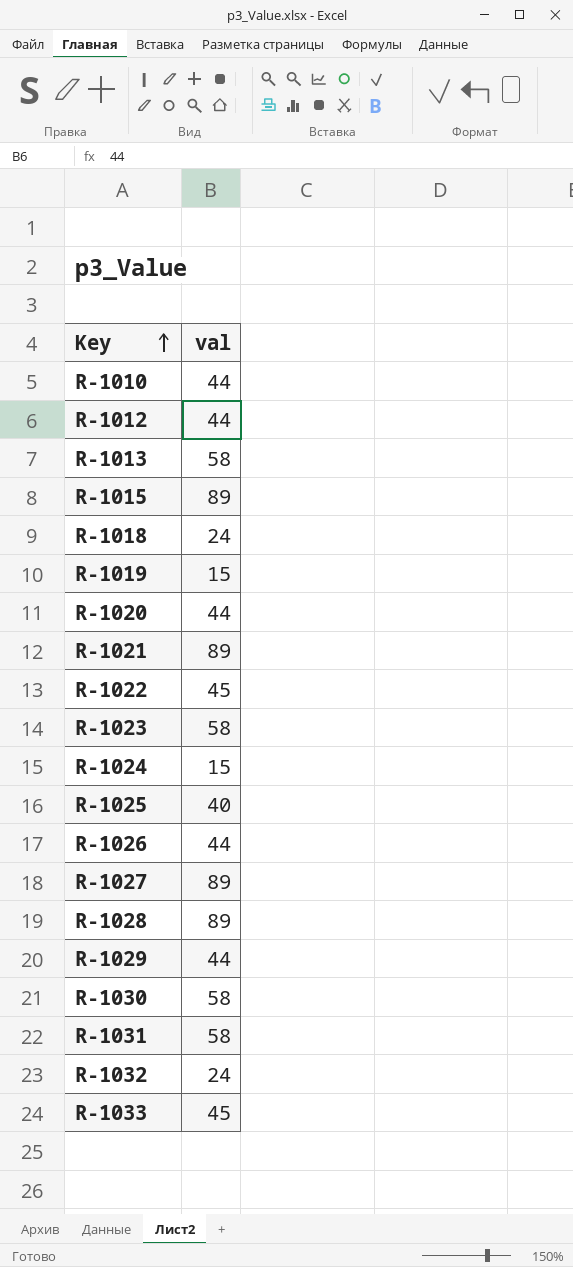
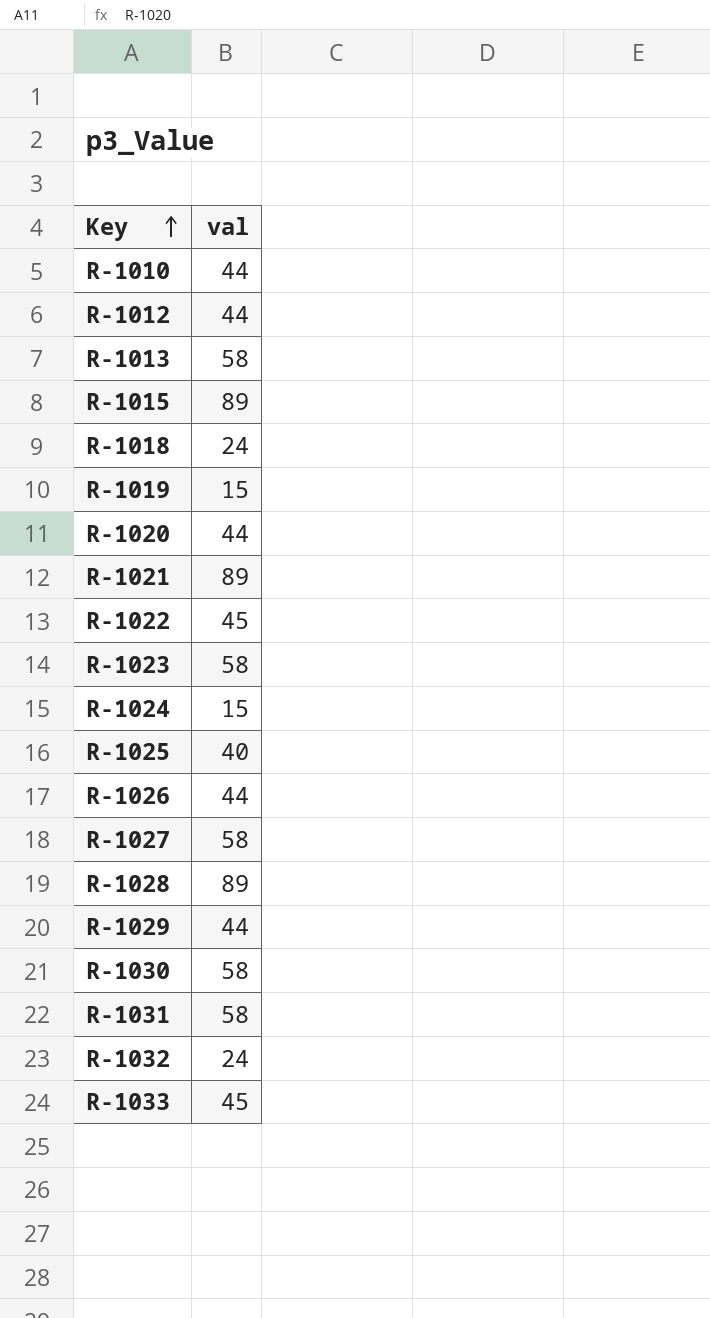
R-1027 | val: 89 -> 58

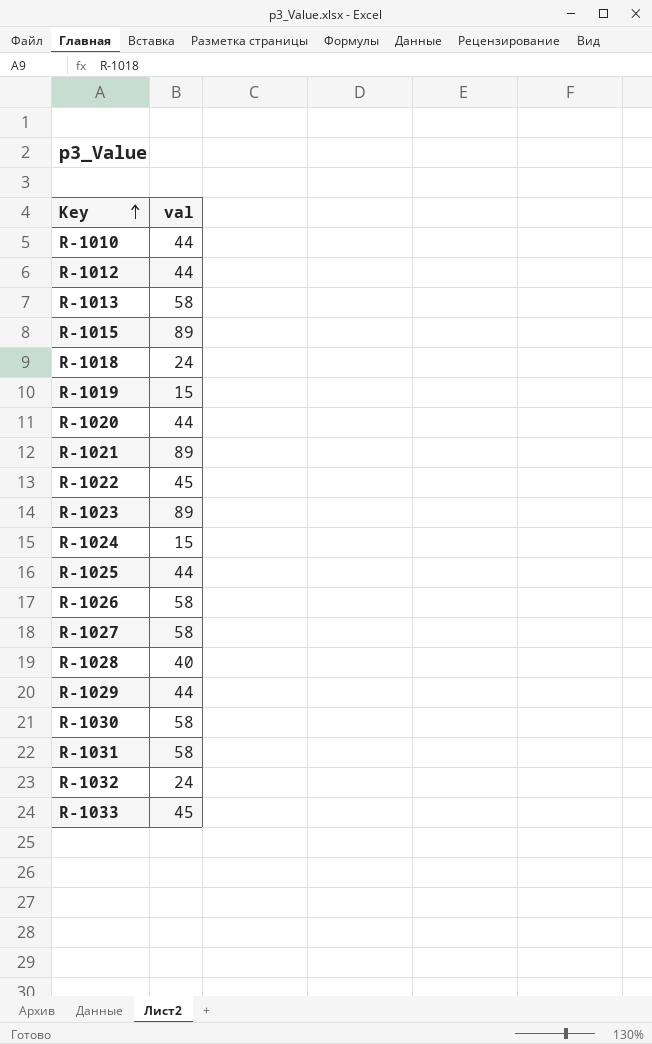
R-1023 | val: 58 -> 89
R-1025 | val: 40 -> 44
R-1026 | val: 44 -> 58
R-1028 | val: 89 -> 40

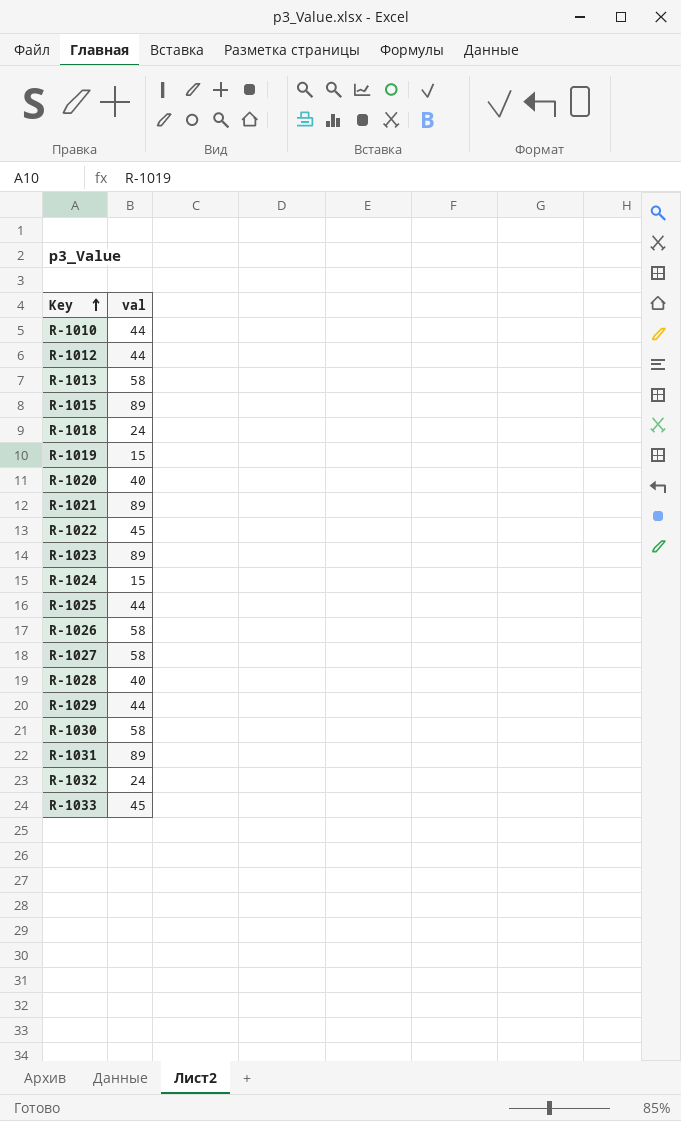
R-1020 | val: 44 -> 40
R-1031 | val: 58 -> 89

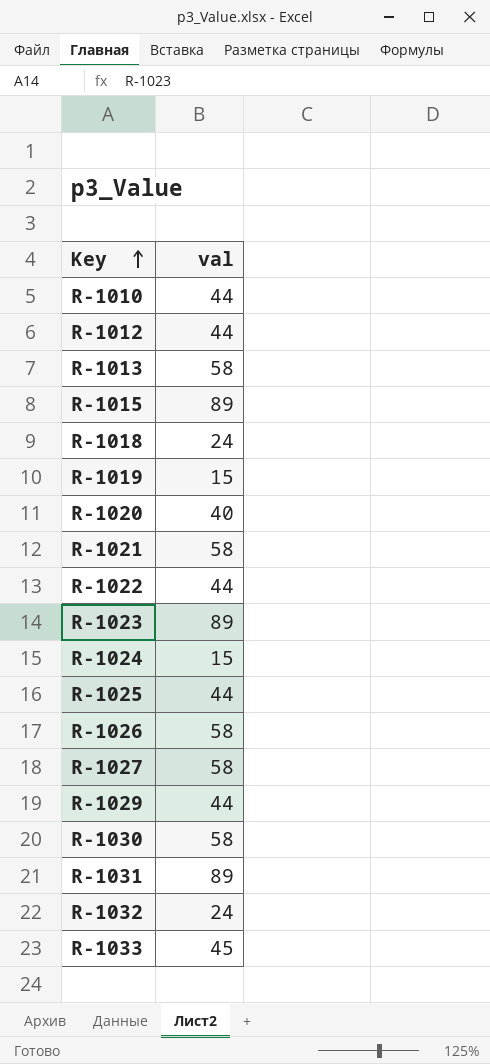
row R-1028: 40 -> none
R-1021 | val: 89 -> 58
R-1022 | val: 45 -> 44

